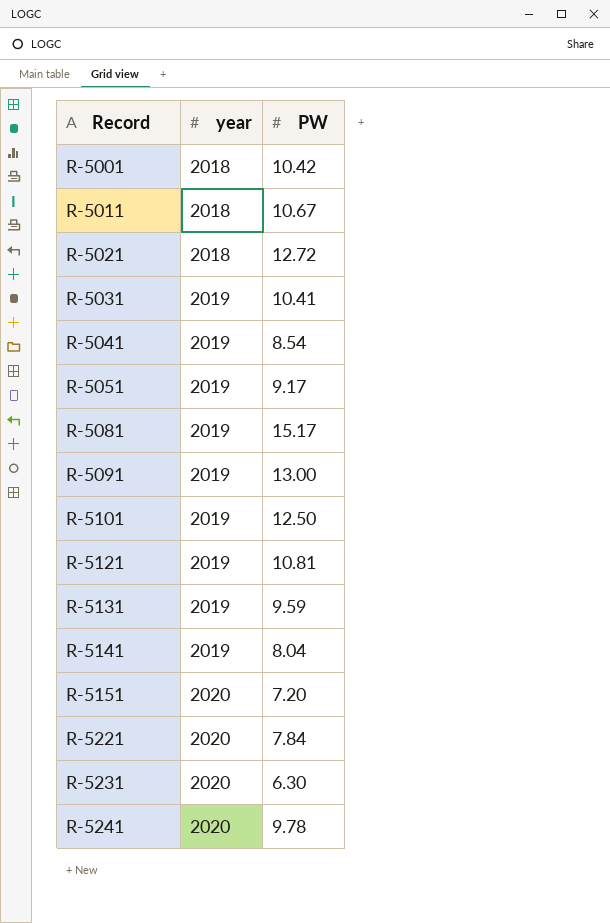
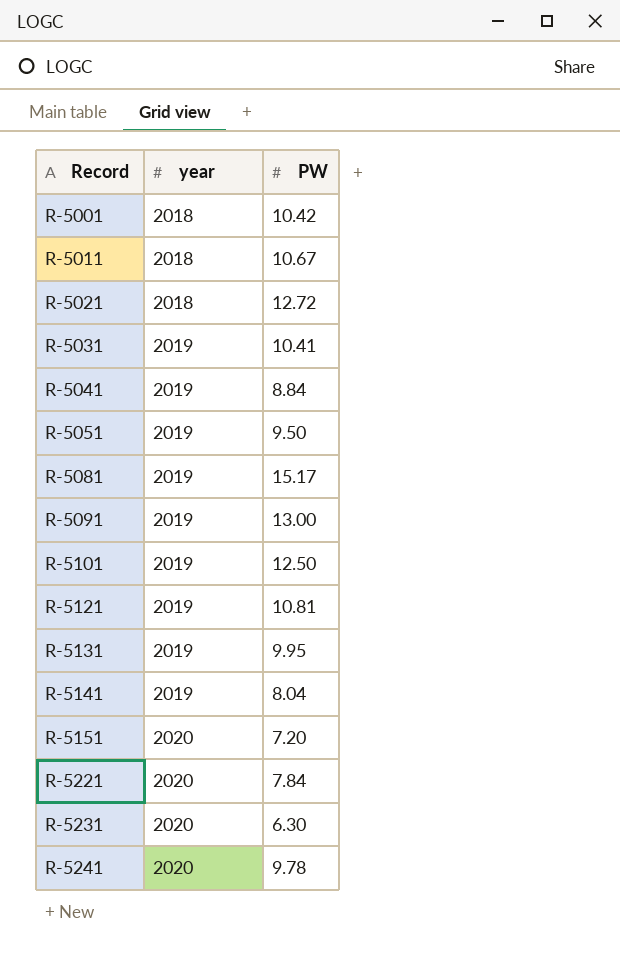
R-5041 | PW: 8.54 -> 8.84
R-5051 | PW: 9.17 -> 9.50
R-5131 | PW: 9.59 -> 9.95

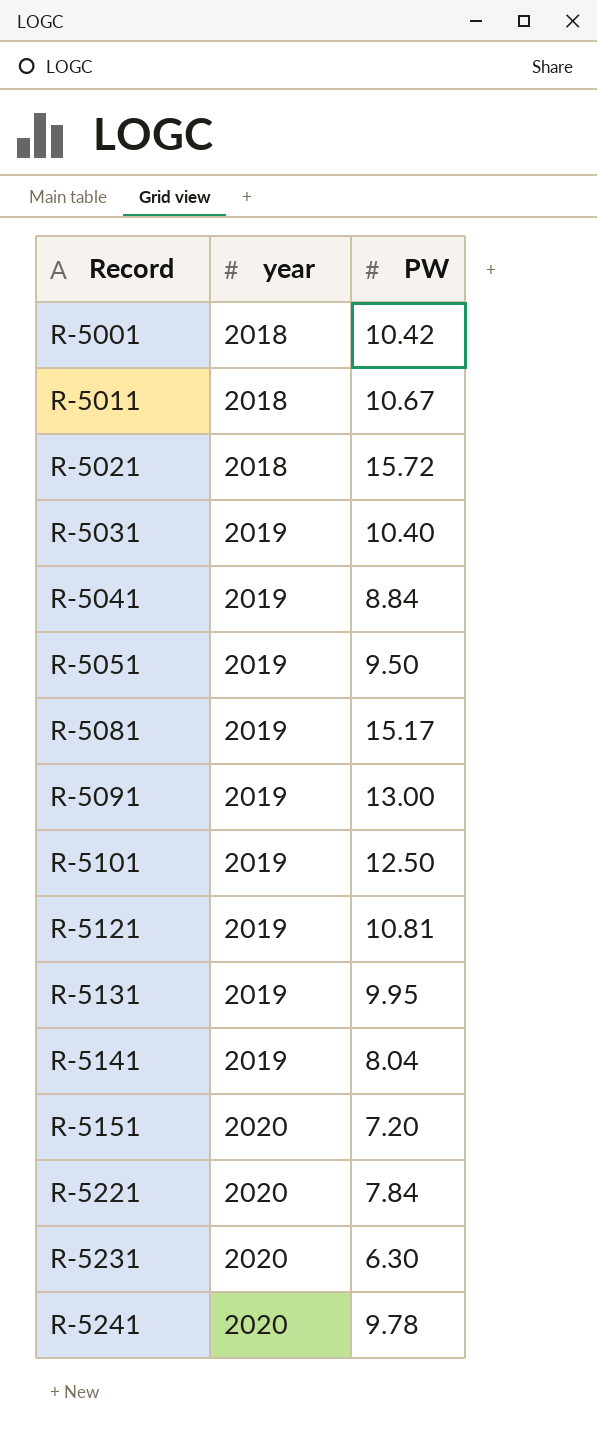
R-5021 | PW: 12.72 -> 15.72
R-5031 | PW: 10.41 -> 10.40

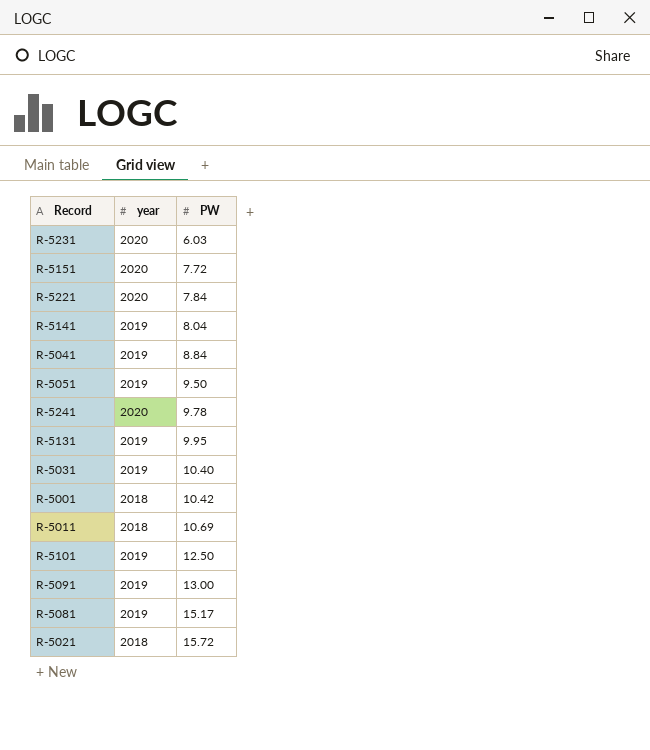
row order: Record ascending -> PW ascending
row R-5121: 2019 | 10.81 -> none
R-5231 | PW: 6.30 -> 6.03
R-5151 | PW: 7.20 -> 7.72
R-5011 | PW: 10.67 -> 10.69

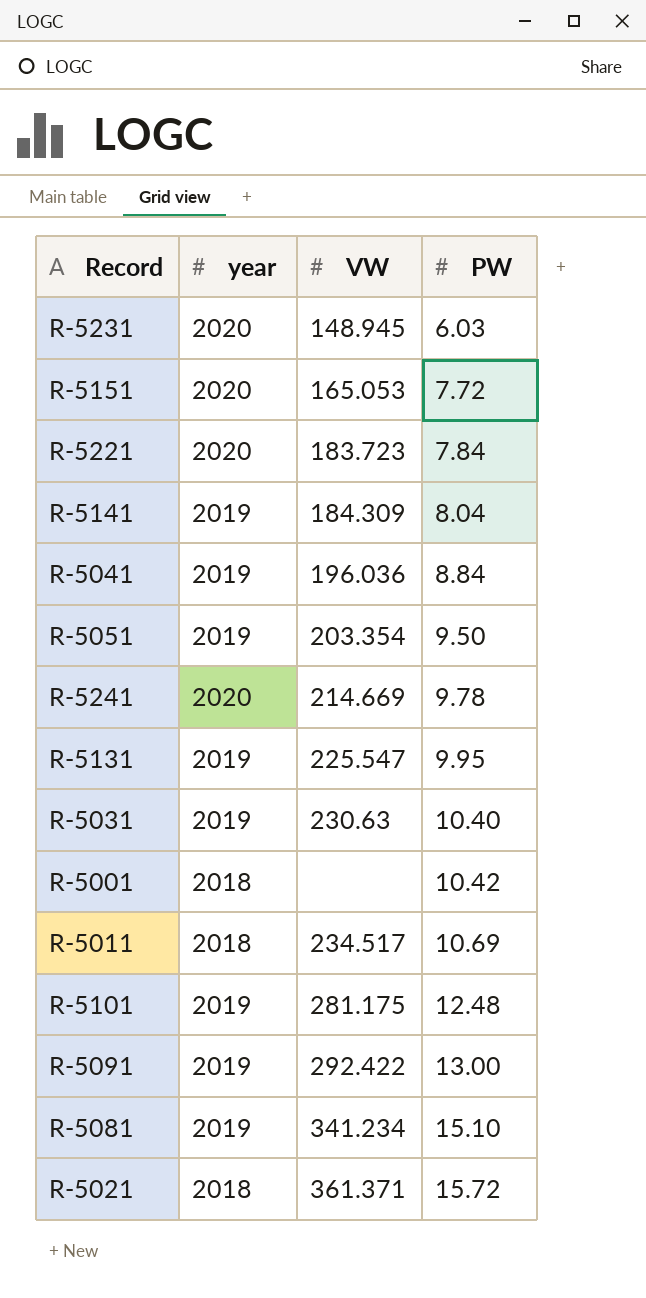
column VW | position: none -> 3
R-5101 | PW: 12.50 -> 12.48
R-5081 | PW: 15.17 -> 15.10

